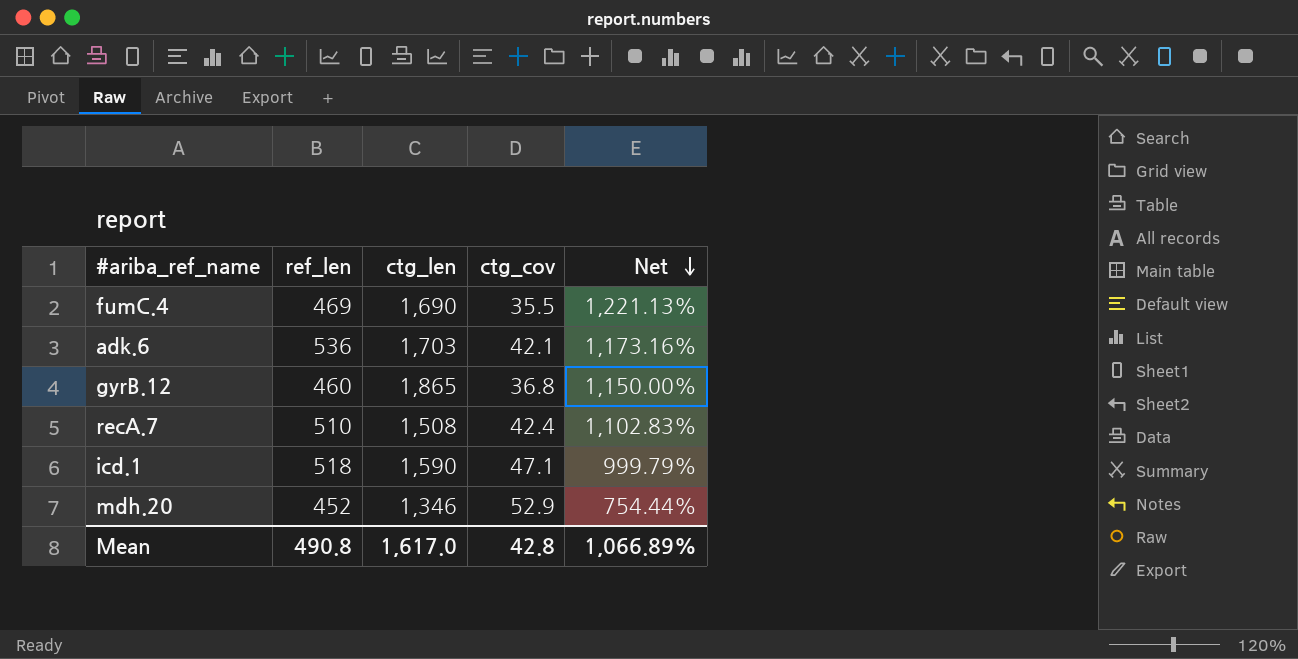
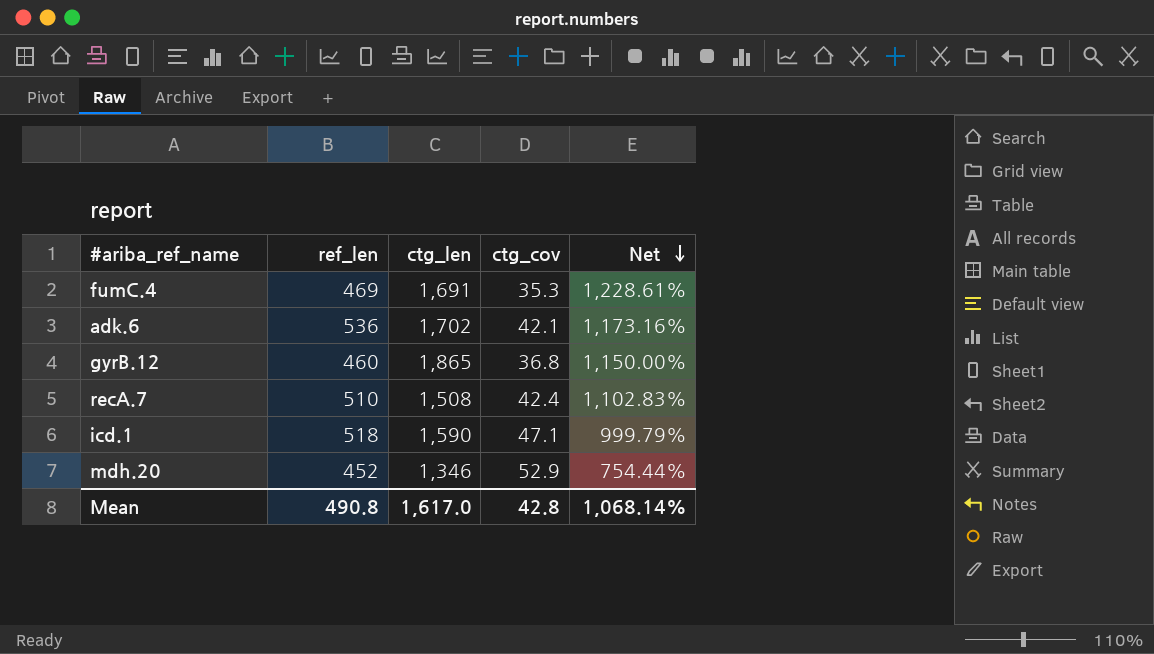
fumC.4 | ctg_len: 1,690 -> 1,691
fumC.4 | ctg_cov: 35.5 -> 35.3
fumC.4 | Net: 1,221.13% -> 1,228.61%
adk.6 | ctg_len: 1,703 -> 1,702
Mean | Net: 1,066.89% -> 1,068.14%

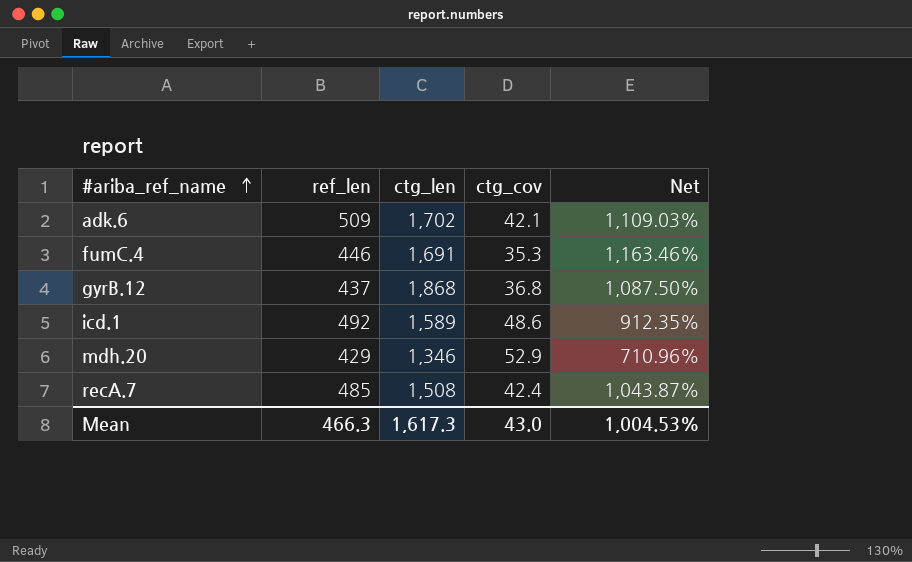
row order: Net descending -> #ariba_ref_name ascending
adk.6 | ref_len: 536 -> 509
adk.6 | Net: 1,173.16% -> 1,109.03%
fumC.4 | ref_len: 469 -> 446
fumC.4 | Net: 1,228.61% -> 1,163.46%
gyrB.12 | ref_len: 460 -> 437
gyrB.12 | ctg_len: 1,865 -> 1,868
gyrB.12 | Net: 1,150.00% -> 1,087.50%
icd.1 | ref_len: 518 -> 492
icd.1 | ctg_len: 1,590 -> 1,589
icd.1 | ctg_cov: 47.1 -> 48.6
icd.1 | Net: 999.79% -> 912.35%
mdh.20 | ref_len: 452 -> 429
mdh.20 | Net: 754.44% -> 710.96%
recA.7 | ref_len: 510 -> 485
recA.7 | Net: 1,102.83% -> 1,043.87%
Mean | ref_len: 490.8 -> 466.3
Mean | ctg_len: 1,617.0 -> 1,617.3
Mean | ctg_cov: 42.8 -> 43.0
Mean | Net: 1,068.14% -> 1,004.53%

